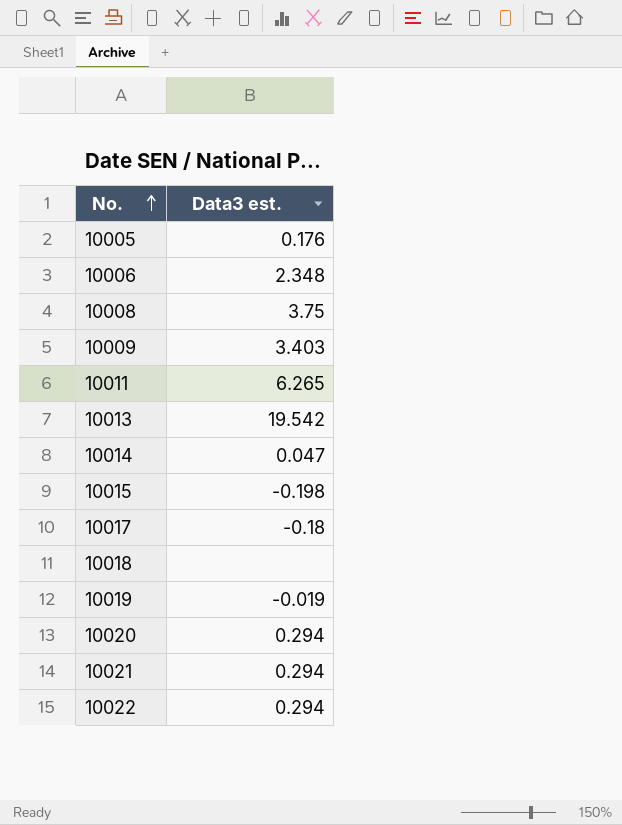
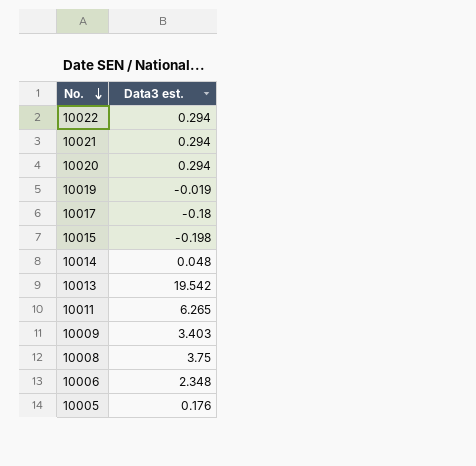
row order: No. ascending -> No. descending
row 10018: none -> none
10014 | Data3 est.: 0.047 -> 0.048

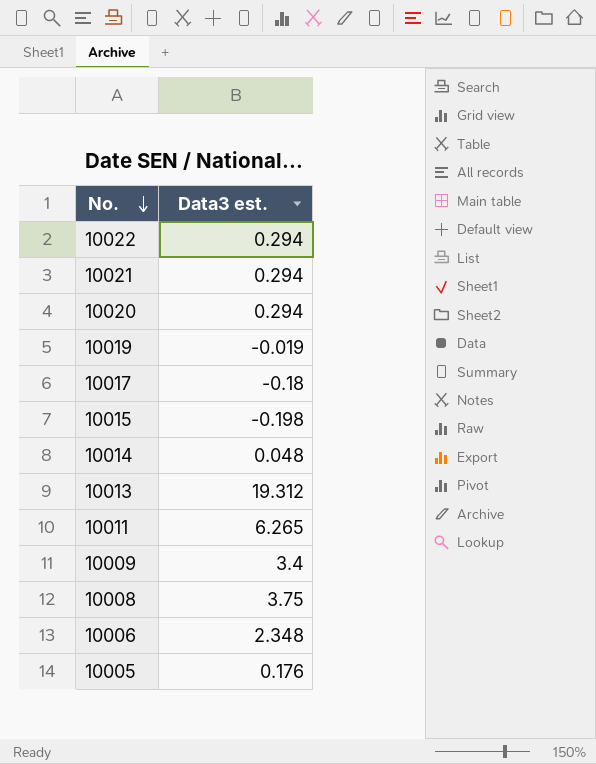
10013 | Data3 est.: 19.542 -> 19.312
10009 | Data3 est.: 3.403 -> 3.4

